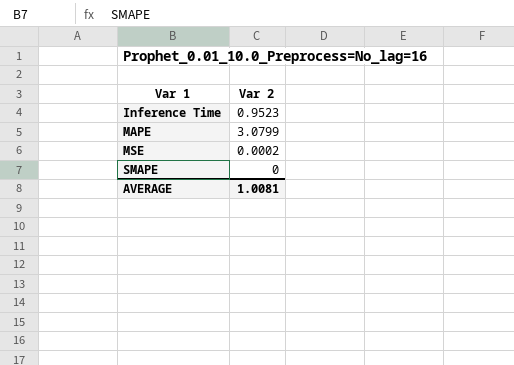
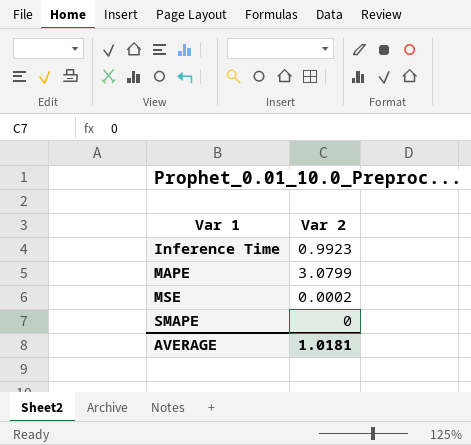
Inference Time | Var 2: 0.9523 -> 0.9923
AVERAGE | Var 2: 1.0081 -> 1.0181

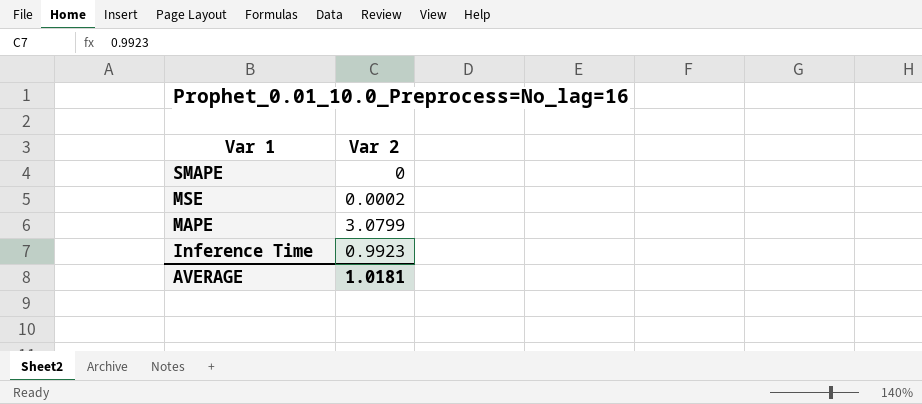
row order: Var 1 ascending -> Var 1 descending

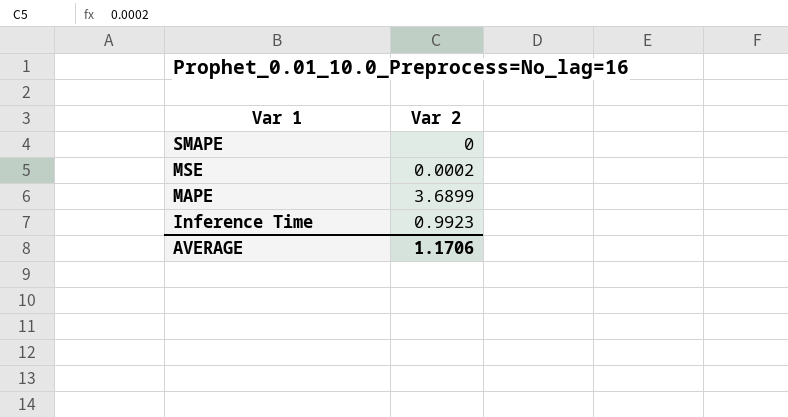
MAPE | Var 2: 3.0799 -> 3.6899
AVERAGE | Var 2: 1.0181 -> 1.1706

